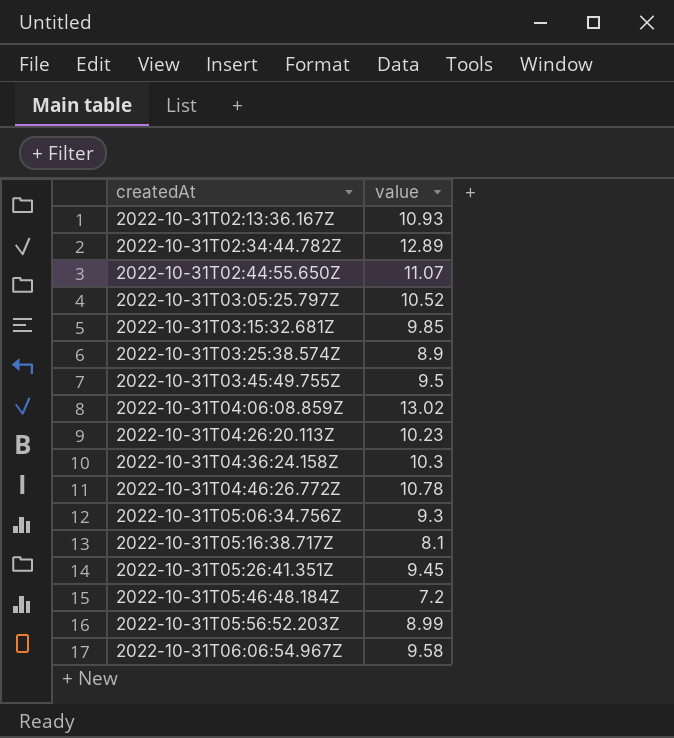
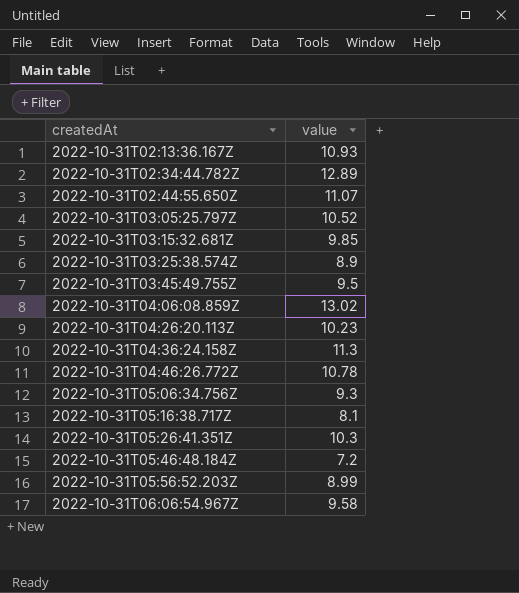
2022-10-31T04:36:24.158Z | value: 10.3 -> 11.3
2022-10-31T05:26:41.351Z | value: 9.45 -> 10.3

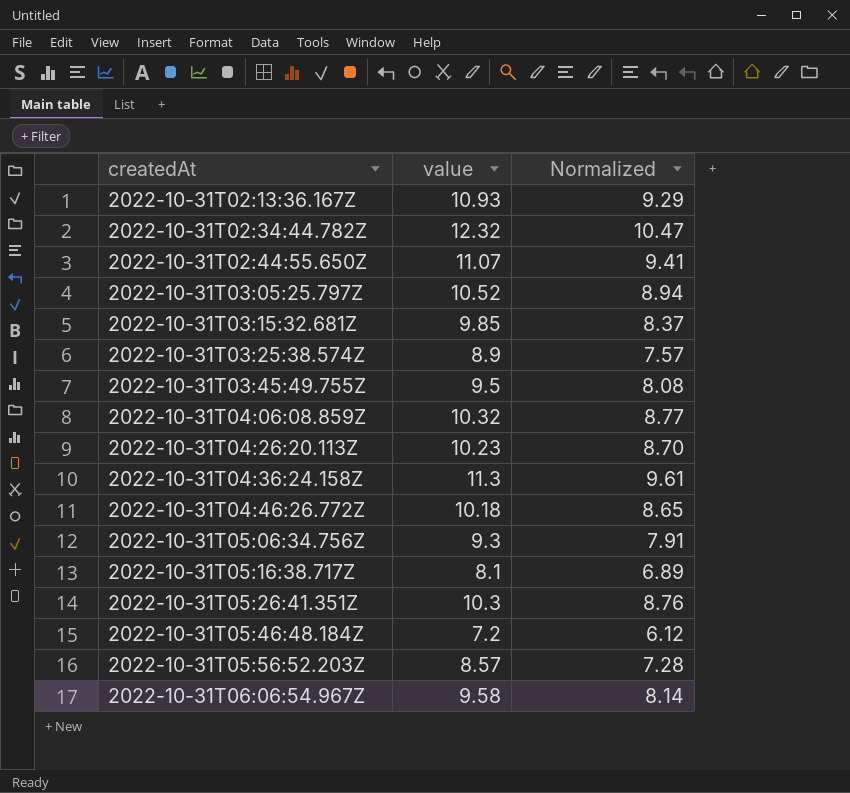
column Normalized | formula: none -> [value] * 0.85
2022-10-31T02:34:44.782Z | value: 12.89 -> 12.32
2022-10-31T04:06:08.859Z | value: 13.02 -> 10.32
2022-10-31T04:46:26.772Z | value: 10.78 -> 10.18
2022-10-31T05:56:52.203Z | value: 8.99 -> 8.57

